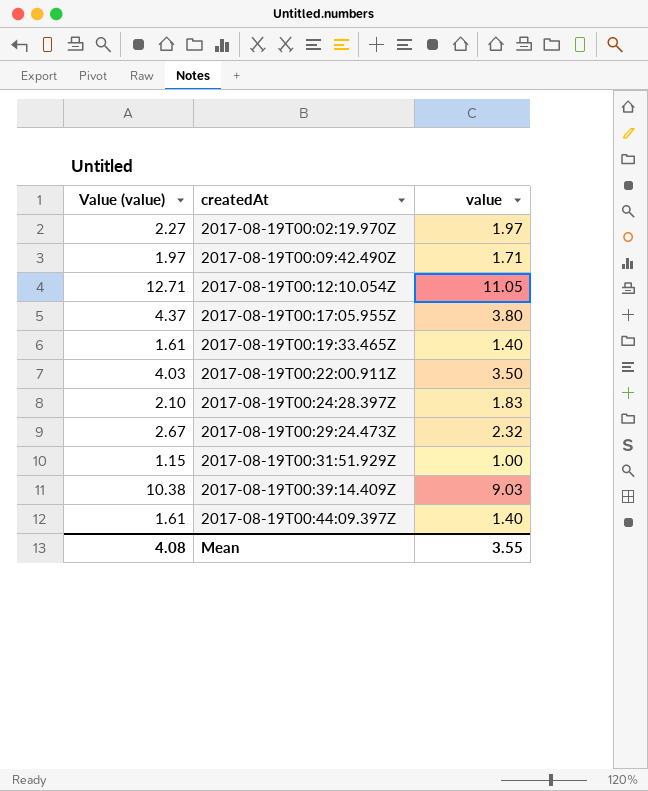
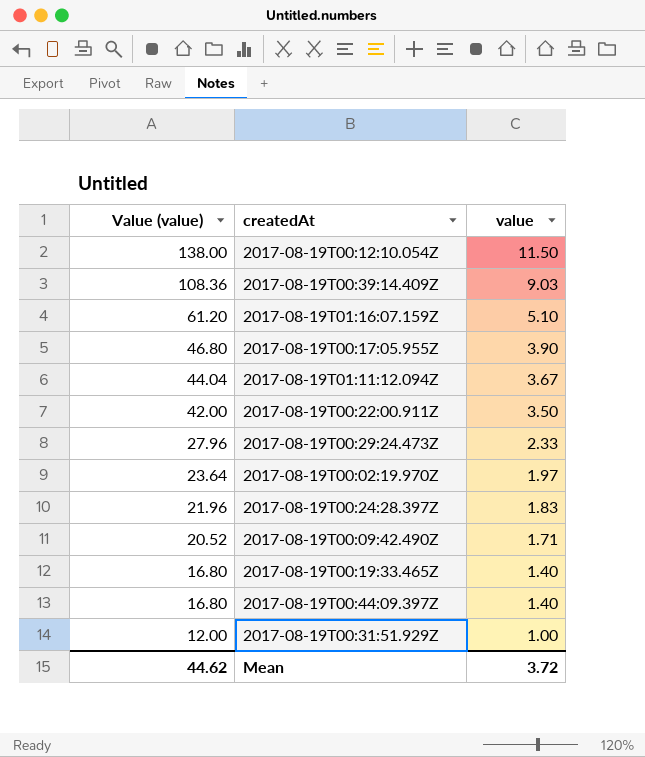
row order: createdAt ascending -> Value (value) descending
column Value (value) | formula: [value] * 1.15 -> [value] * 12
2017-08-19T00:12:10.054Z | value: 11.05 -> 11.50
row 2017-08-19T01:16:07.159Z: none -> 61.20 | 5.10
2017-08-19T00:17:05.955Z | value: 3.80 -> 3.90
row 2017-08-19T01:11:12.094Z: none -> 44.04 | 3.67
2017-08-19T00:29:24.473Z | value: 2.32 -> 2.33
Mean | Value (value): 4.08 -> 44.62
Mean | value: 3.55 -> 3.72

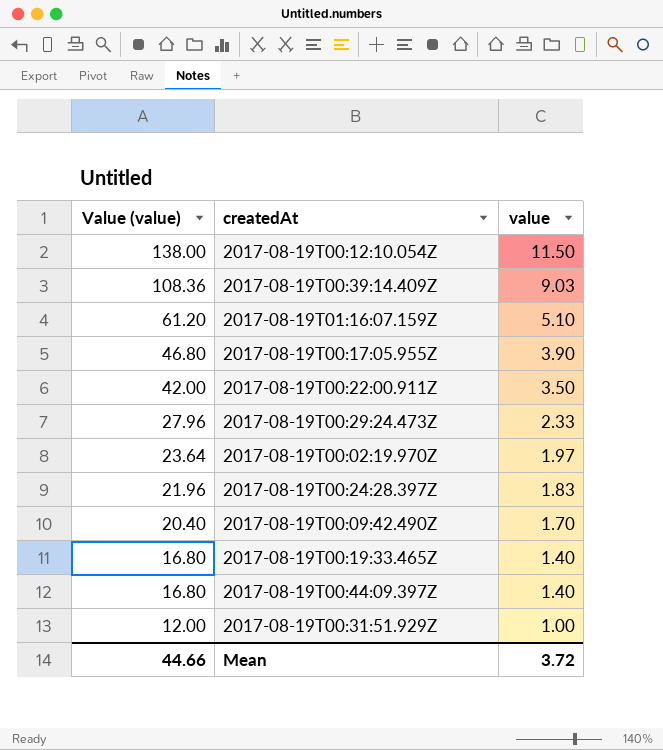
row 2017-08-19T01:11:12.094Z: 44.04 | 3.67 -> none
2017-08-19T00:09:42.490Z | Value (value): 20.52 -> 20.40
2017-08-19T00:09:42.490Z | value: 1.71 -> 1.70
Mean | Value (value): 44.62 -> 44.66

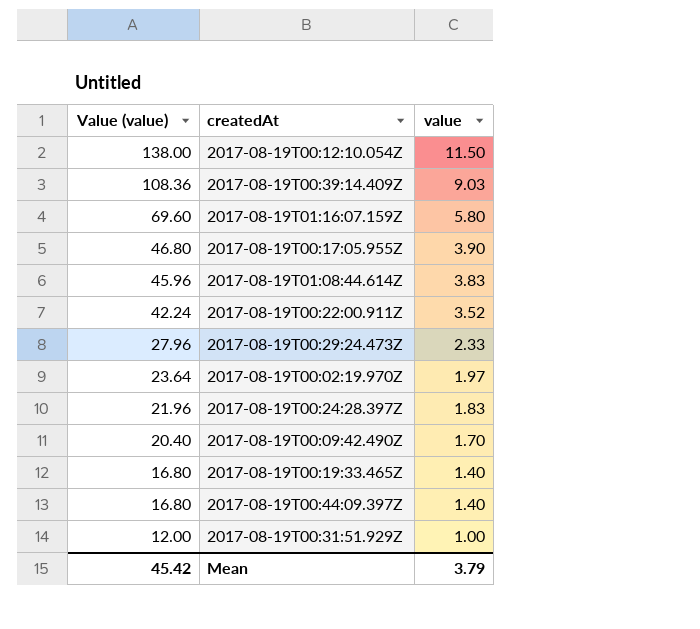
2017-08-19T01:16:07.159Z | Value (value): 61.20 -> 69.60
2017-08-19T01:16:07.159Z | value: 5.10 -> 5.80
row 2017-08-19T01:08:44.614Z: none -> 45.96 | 3.83
2017-08-19T00:22:00.911Z | Value (value): 42.00 -> 42.24
2017-08-19T00:22:00.911Z | value: 3.50 -> 3.52
Mean | Value (value): 44.66 -> 45.42
Mean | value: 3.72 -> 3.79

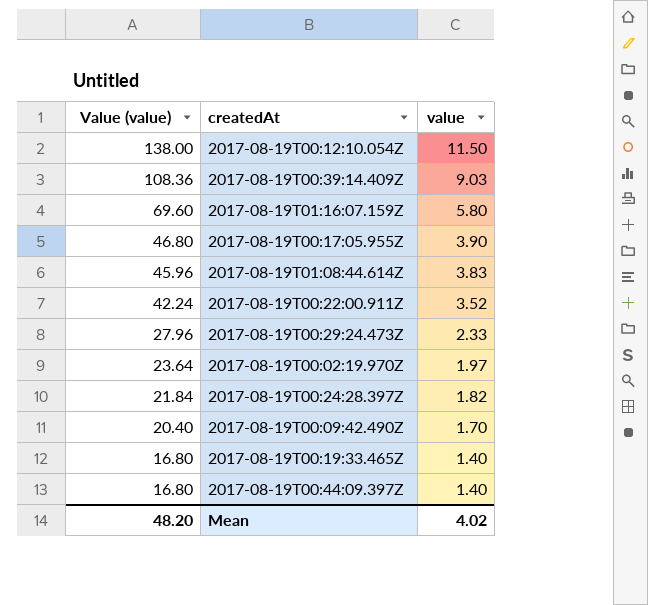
row 2017-08-19T00:31:51.929Z: 12.00 | 1.00 -> none
2017-08-19T00:24:28.397Z | Value (value): 21.96 -> 21.84
2017-08-19T00:24:28.397Z | value: 1.83 -> 1.82
Mean | Value (value): 45.42 -> 48.20
Mean | value: 3.79 -> 4.02

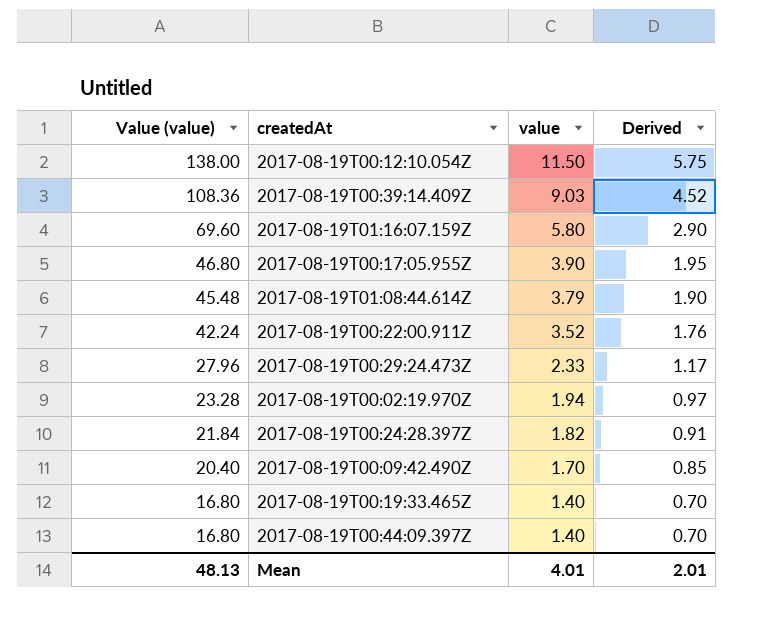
column Derived | formula: none -> [value] * 0.5
2017-08-19T01:08:44.614Z | Value (value): 45.96 -> 45.48
2017-08-19T01:08:44.614Z | value: 3.83 -> 3.79
2017-08-19T00:02:19.970Z | Value (value): 23.64 -> 23.28
2017-08-19T00:02:19.970Z | value: 1.97 -> 1.94
Mean | Value (value): 48.20 -> 48.13
Mean | value: 4.02 -> 4.01

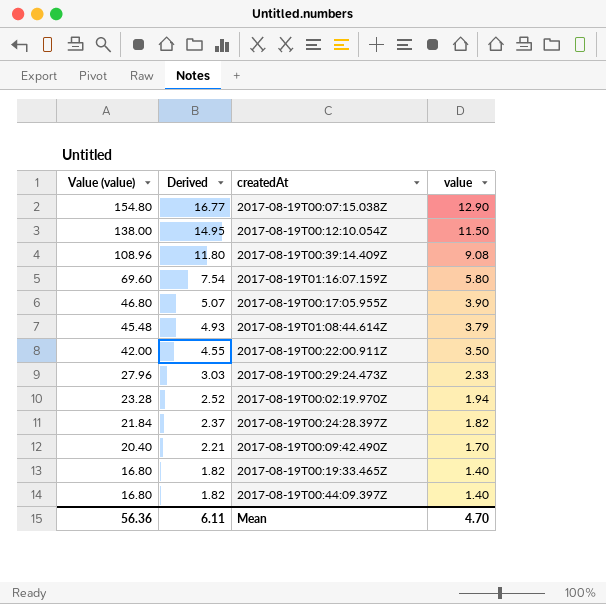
column Derived | formula: [value] * 0.5 -> [value] * 1.3
column Derived | position: 4 -> 2
row 2017-08-19T00:07:15.038Z: none -> 154.80 | 16.77 | 12.90
2017-08-19T00:39:14.409Z | Value (value): 108.36 -> 108.96
2017-08-19T00:39:14.409Z | value: 9.03 -> 9.08
2017-08-19T00:22:00.911Z | Value (value): 42.24 -> 42.00
2017-08-19T00:22:00.911Z | value: 3.52 -> 3.50
Mean | Value (value): 48.13 -> 56.36
Mean | Derived: 2.01 -> 6.11
Mean | value: 4.01 -> 4.70

